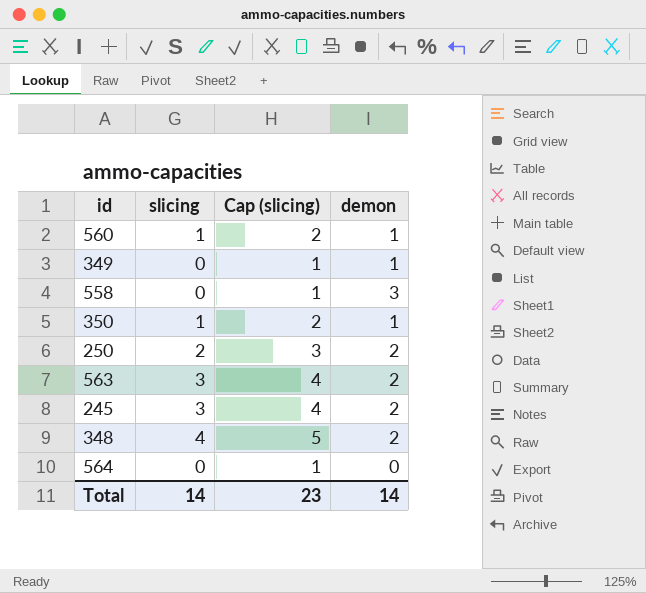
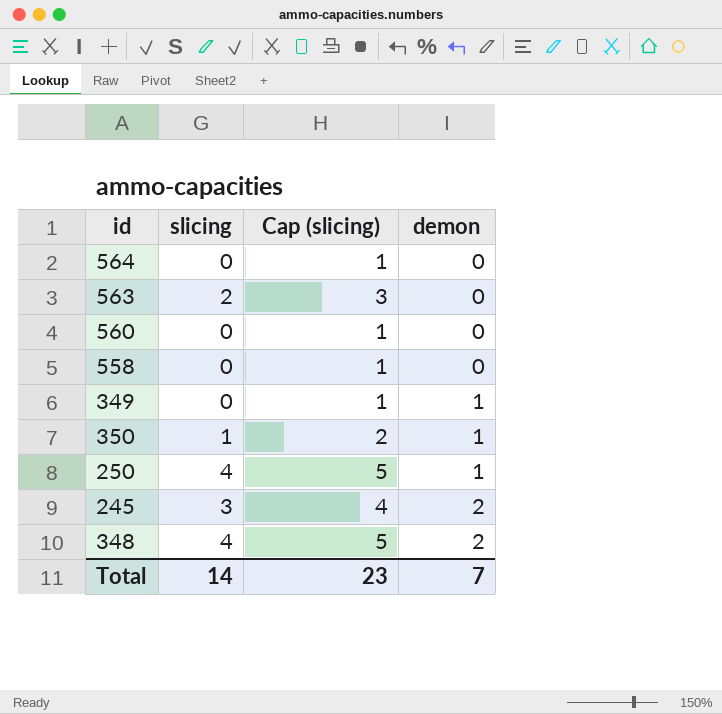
row order: none -> demon ascending
563 | slicing: 3 -> 2
563 | Cap (slicing): 4 -> 3
563 | demon: 2 -> 0
560 | slicing: 1 -> 0
560 | Cap (slicing): 2 -> 1
560 | demon: 1 -> 0
558 | demon: 3 -> 0
250 | slicing: 2 -> 4
250 | Cap (slicing): 3 -> 5
250 | demon: 2 -> 1
Total | demon: 14 -> 7

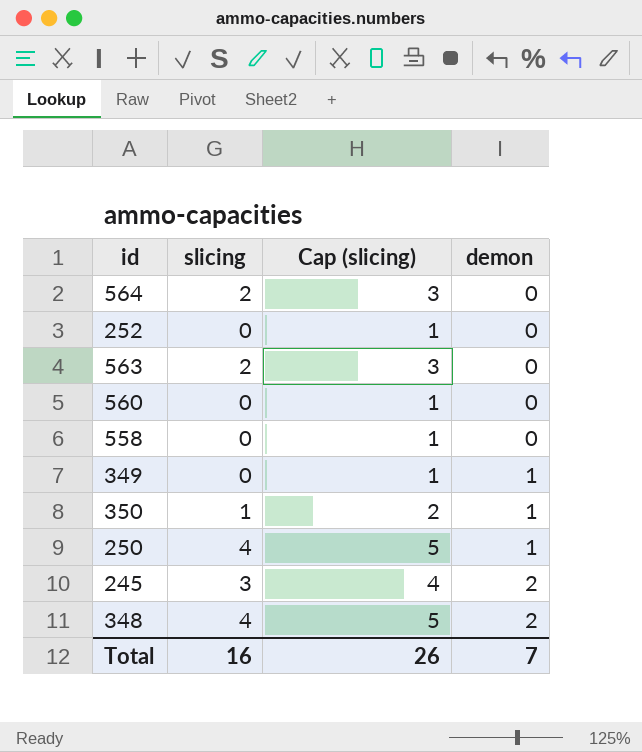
564 | slicing: 0 -> 2
564 | Cap (slicing): 1 -> 3
row 252: none -> 0 | 1 | 0
Total | slicing: 14 -> 16
Total | Cap (slicing): 23 -> 26

